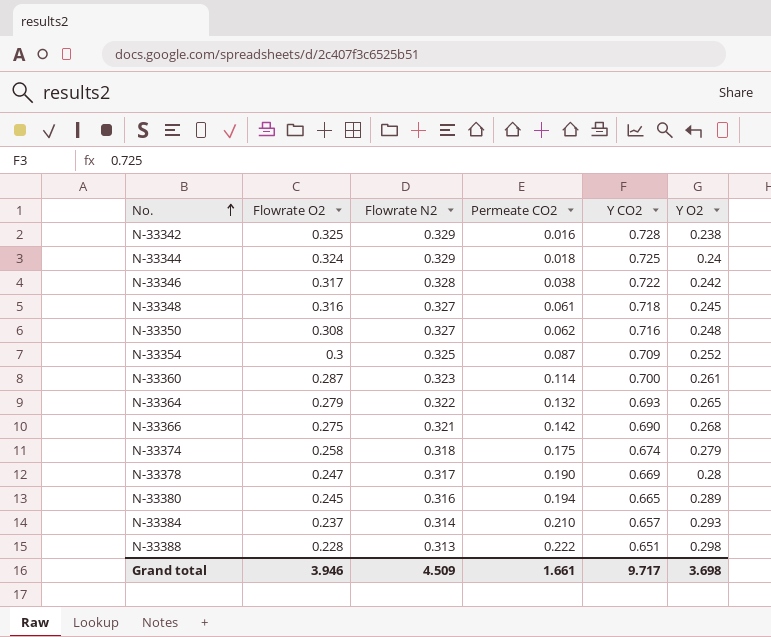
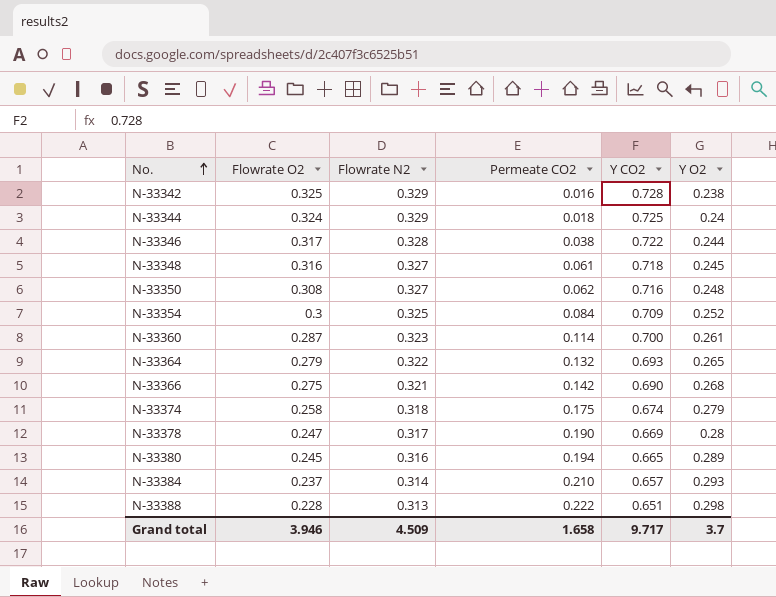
N-33346 | Y O2: 0.242 -> 0.244
N-33354 | Permeate CO2: 0.087 -> 0.084
Grand total | Permeate CO2: 1.661 -> 1.658
Grand total | Y O2: 3.698 -> 3.7

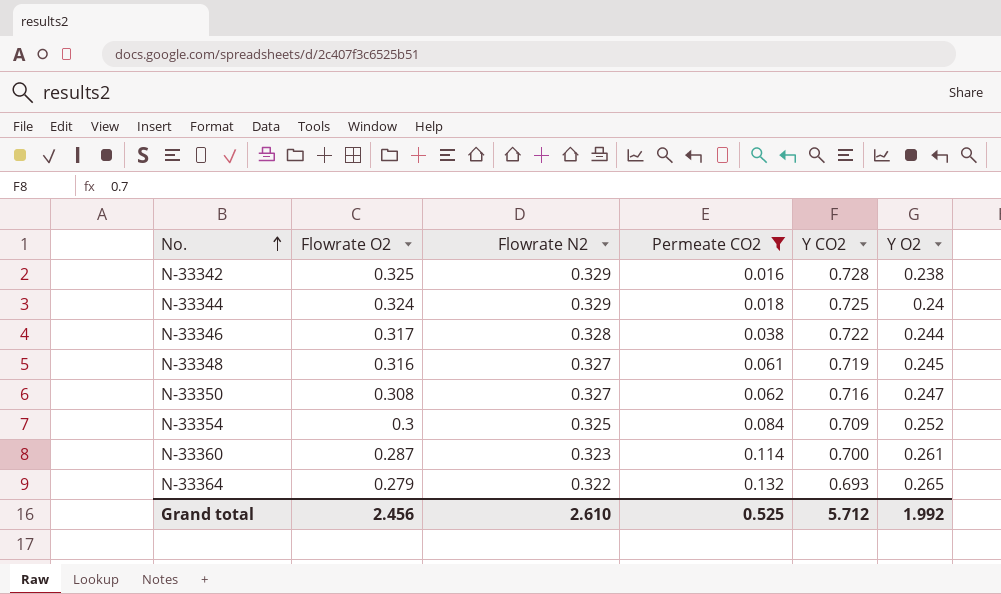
filter: none -> Permeate CO2 <= 0.132
N-33348 | Y CO2: 0.718 -> 0.719
N-33350 | Y O2: 0.248 -> 0.247
Grand total | Flowrate O2: 3.946 -> 2.456
Grand total | Flowrate N2: 4.509 -> 2.610
Grand total | Permeate CO2: 1.658 -> 0.525
Grand total | Y CO2: 9.717 -> 5.712
Grand total | Y O2: 3.7 -> 1.992

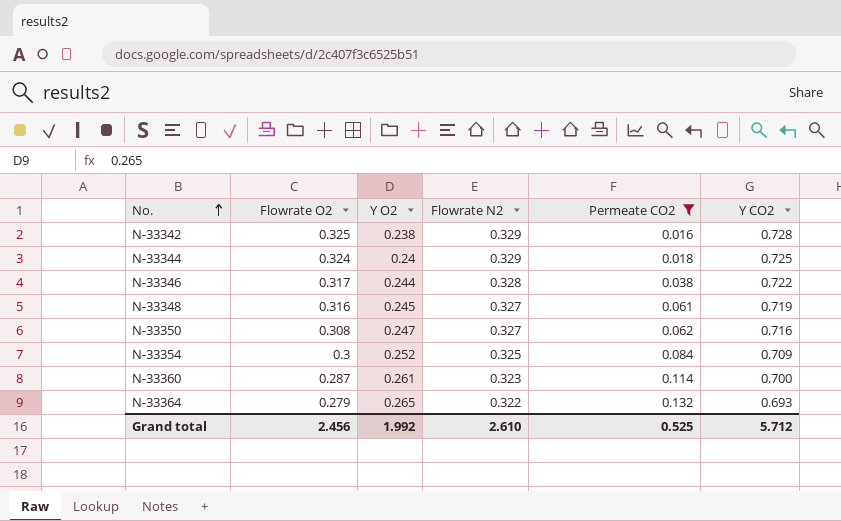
column Y O2 | position: 6 -> 3

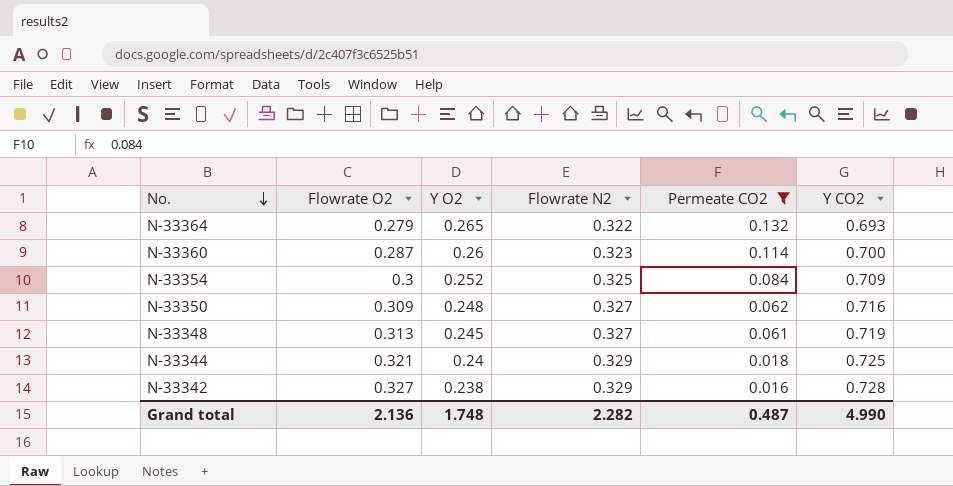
row order: No. ascending -> No. descending
row N-33346: 0.317 | 0.244 | 0.328 | 0.038 | 0.722 -> none
N-33360 | Y O2: 0.261 -> 0.26
N-33350 | Flowrate O2: 0.308 -> 0.309
N-33350 | Y O2: 0.247 -> 0.248
N-33348 | Flowrate O2: 0.316 -> 0.313
N-33344 | Flowrate O2: 0.324 -> 0.321
N-33342 | Flowrate O2: 0.325 -> 0.327
Grand total | Flowrate O2: 2.456 -> 2.136
Grand total | Y O2: 1.992 -> 1.748
Grand total | Flowrate N2: 2.610 -> 2.282
Grand total | Permeate CO2: 0.525 -> 0.487
Grand total | Y CO2: 5.712 -> 4.990

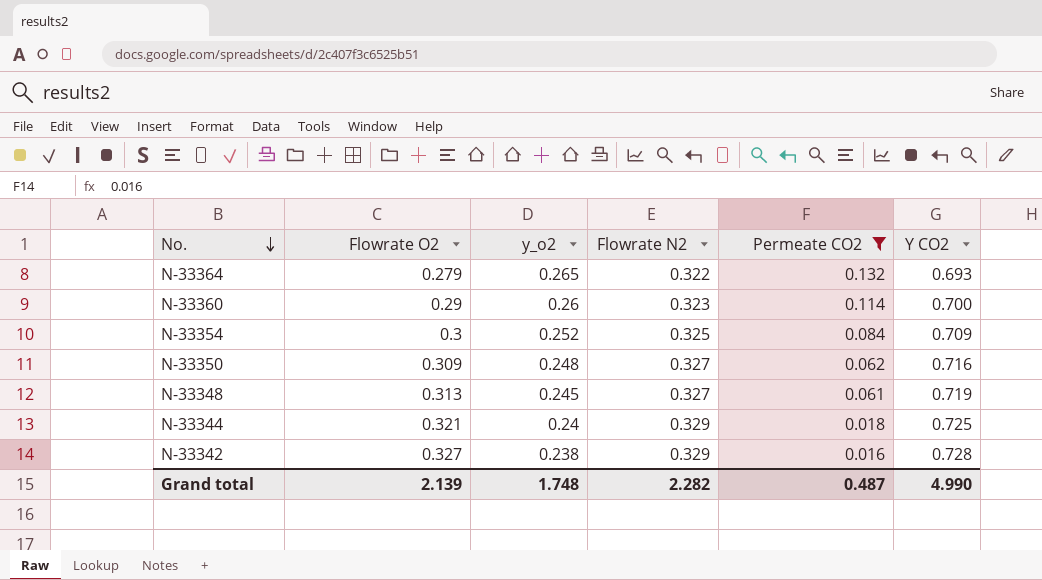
column name: Y O2 -> y_o2
N-33360 | Flowrate O2: 0.287 -> 0.29
Grand total | Flowrate O2: 2.136 -> 2.139

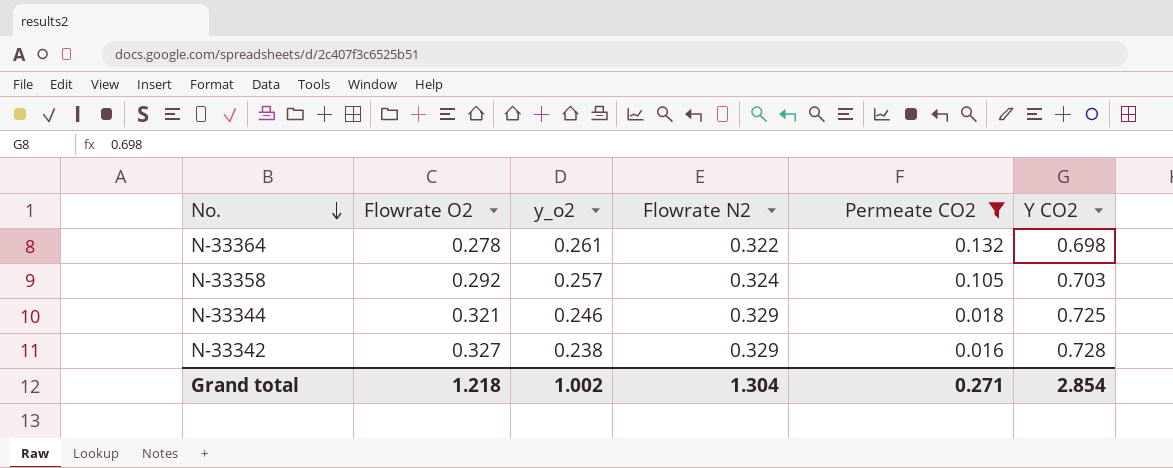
row N-33360: 0.29 | 0.26 | 0.323 | 0.114 | 0.700 -> none
row N-33354: 0.3 | 0.252 | 0.325 | 0.084 | 0.709 -> none
row N-33350: 0.309 | 0.248 | 0.327 | 0.062 | 0.716 -> none
row N-33348: 0.313 | 0.245 | 0.327 | 0.061 | 0.719 -> none
N-33364 | Flowrate O2: 0.279 -> 0.278
N-33364 | y_o2: 0.265 -> 0.261
N-33364 | Y CO2: 0.693 -> 0.698
row N-33358: none -> 0.292 | 0.257 | 0.324 | 0.105 | 0.703
N-33344 | y_o2: 0.24 -> 0.246
Grand total | Flowrate O2: 2.139 -> 1.218
Grand total | y_o2: 1.748 -> 1.002
Grand total | Flowrate N2: 2.282 -> 1.304
Grand total | Permeate CO2: 0.487 -> 0.271
Grand total | Y CO2: 4.990 -> 2.854

